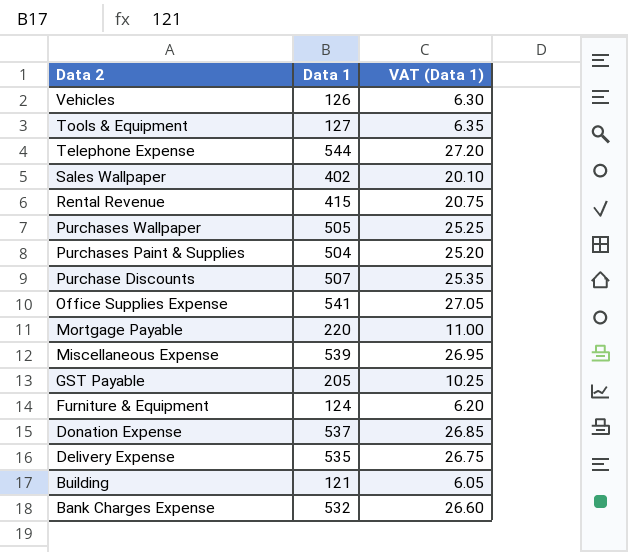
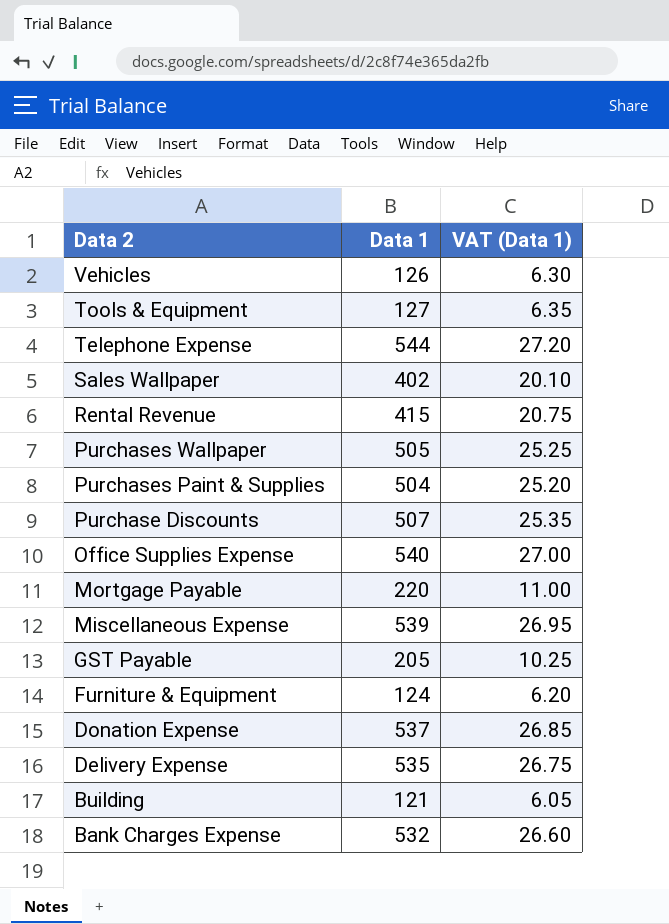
Office Supplies Expense | Data 1: 541 -> 540
Office Supplies Expense | VAT (Data 1): 27.05 -> 27.00

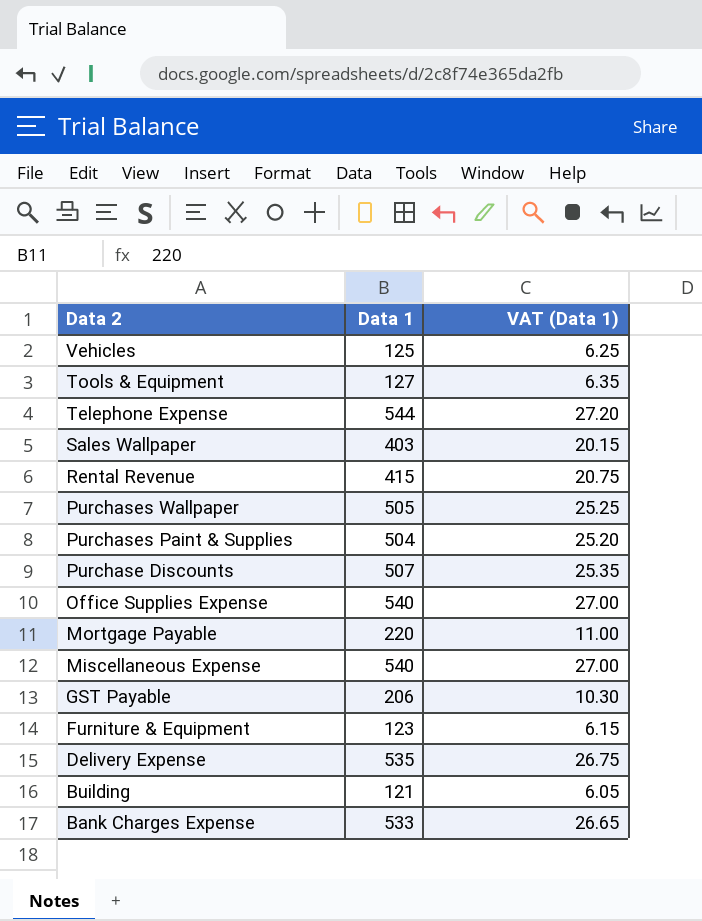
row Donation Expense: 537 | 26.85 -> none
Vehicles | Data 1: 126 -> 125
Vehicles | VAT (Data 1): 6.30 -> 6.25
Sales Wallpaper | Data 1: 402 -> 403
Sales Wallpaper | VAT (Data 1): 20.10 -> 20.15
Miscellaneous Expense | Data 1: 539 -> 540
Miscellaneous Expense | VAT (Data 1): 26.95 -> 27.00
GST Payable | Data 1: 205 -> 206
GST Payable | VAT (Data 1): 10.25 -> 10.30
Furniture & Equipment | Data 1: 124 -> 123
Furniture & Equipment | VAT (Data 1): 6.20 -> 6.15
Bank Charges Expense | Data 1: 532 -> 533
Bank Charges Expense | VAT (Data 1): 26.60 -> 26.65

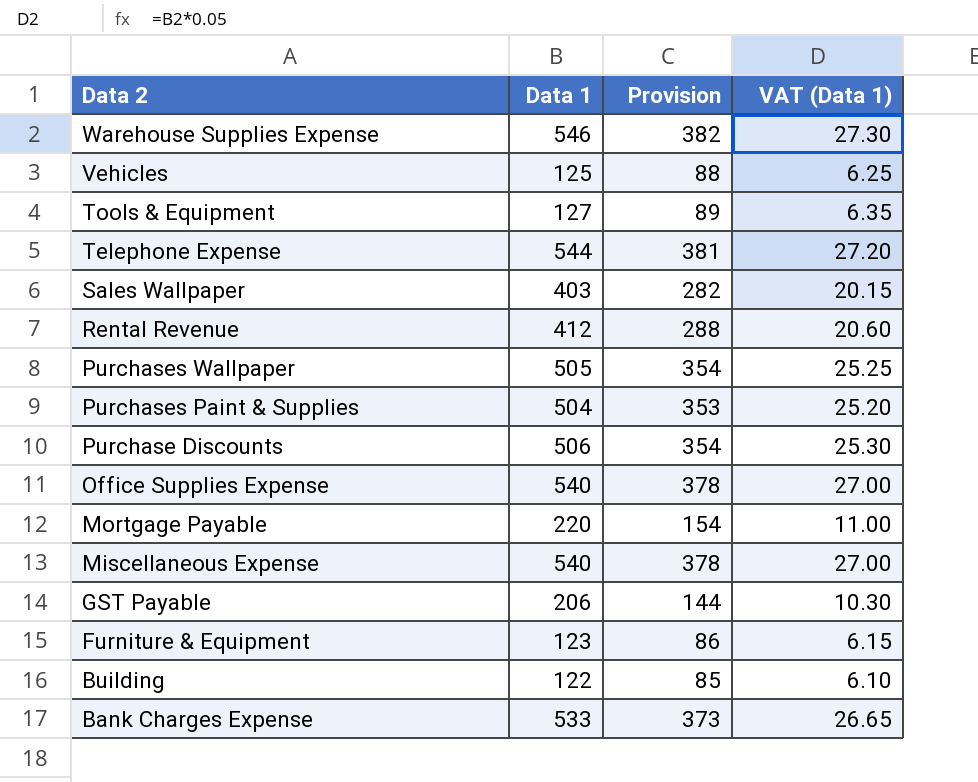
column Provision | formula: none -> [Data 1] * 0.7
row Delivery Expense: 535 | 26.75 -> none
row Warehouse Supplies Expense: none -> 546 | 382 | 27.30
Rental Revenue | Data 1: 415 -> 412
Rental Revenue | VAT (Data 1): 20.75 -> 20.60
Purchase Discounts | Data 1: 507 -> 506
Purchase Discounts | VAT (Data 1): 25.35 -> 25.30
Building | Data 1: 121 -> 122
Building | VAT (Data 1): 6.05 -> 6.10

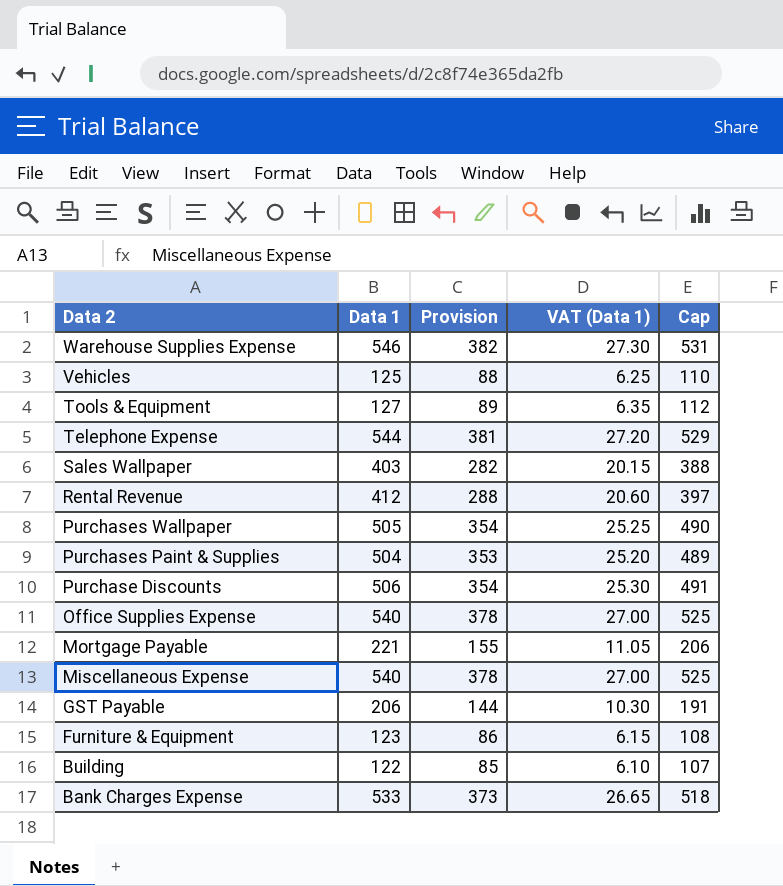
column Cap | formula: none -> [Data 1] - 15
Mortgage Payable | Data 1: 220 -> 221
Mortgage Payable | Provision: 154 -> 155
Mortgage Payable | VAT (Data 1): 11.00 -> 11.05

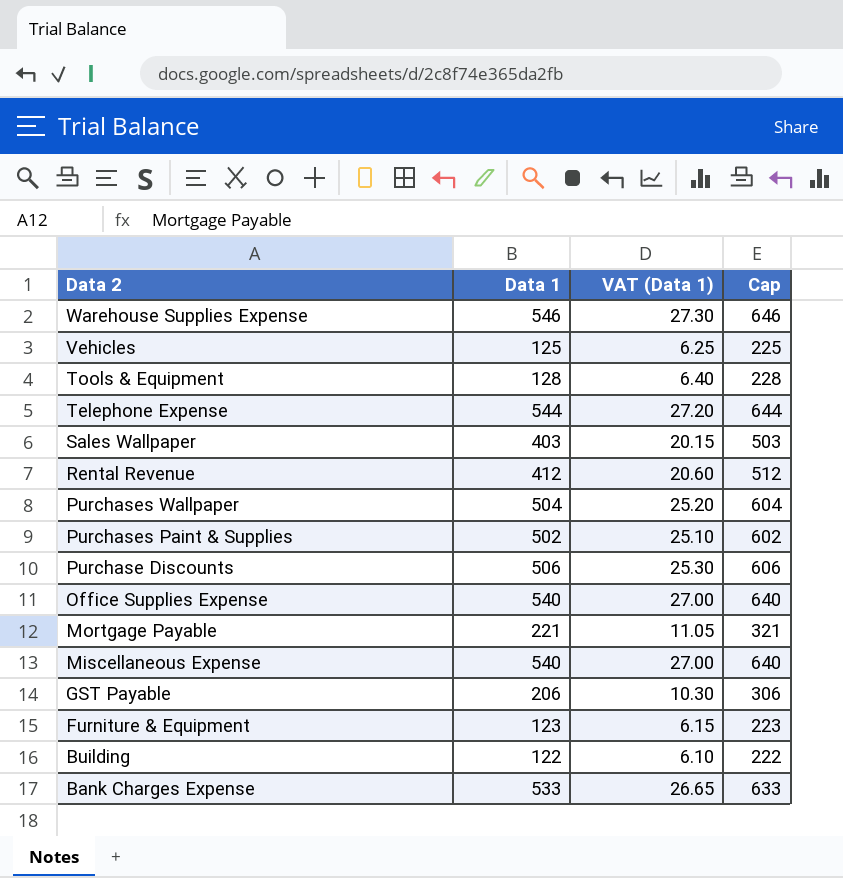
column Provision | formula: [Data 1] * 0.7 -> none
column Cap | formula: [Data 1] - 15 -> [Data 1] + 100
Tools & Equipment | Data 1: 127 -> 128
Tools & Equipment | VAT (Data 1): 6.35 -> 6.40
Purchases Wallpaper | Data 1: 505 -> 504
Purchases Wallpaper | VAT (Data 1): 25.25 -> 25.20
Purchases Paint & Supplies | Data 1: 504 -> 502
Purchases Paint & Supplies | VAT (Data 1): 25.20 -> 25.10

